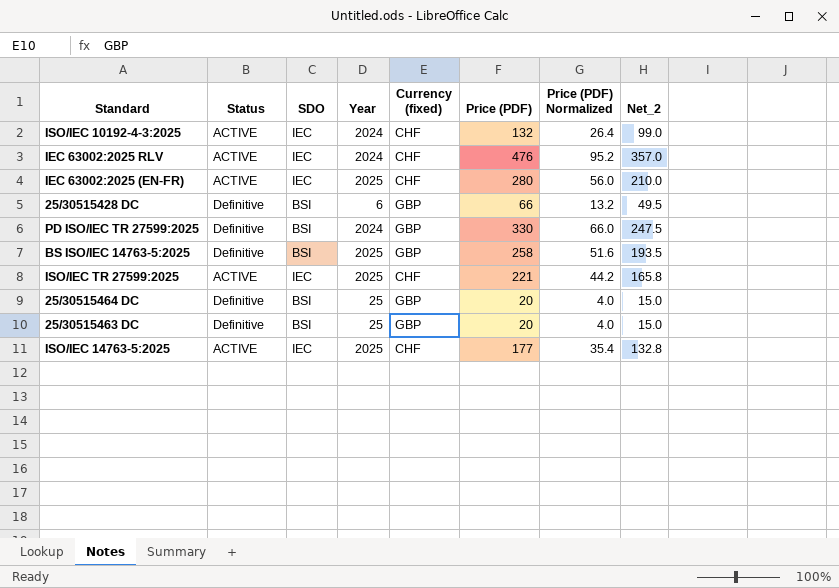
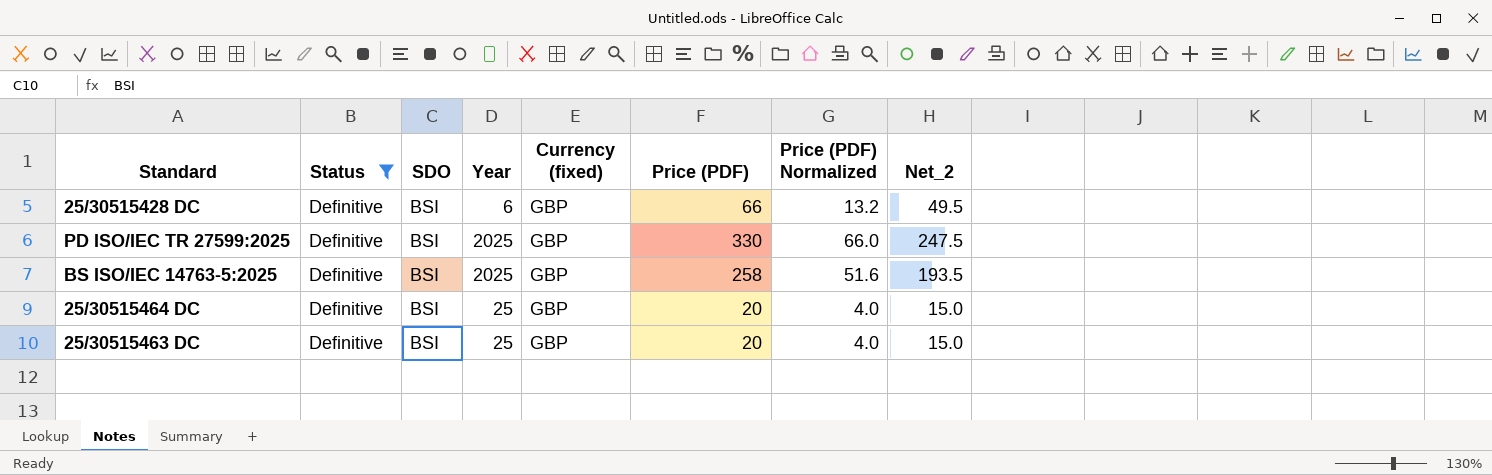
filter: none -> Status = Definitive
PD ISO/IEC TR 27599:2025 | Year: 2024 -> 2025

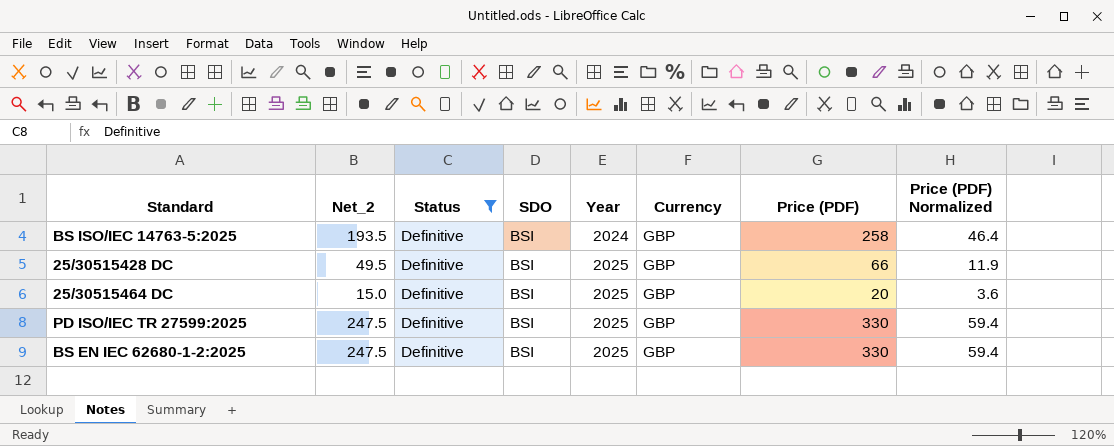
row order: none -> Year ascending
column Net_2 | position: 8 -> 2
column name: Currency (fixed) -> Currency
column Price (PDF) Normalized | formula: [Price (PDF)] * 0.2 -> [Price (PDF)] * 0.18
row 25/30515463 DC: Definitive | BSI | 25 | GBP | 20 | 4.0 | 15.0 -> none
BS ISO/IEC 14763-5:2025 | Year: 2025 -> 2024
25/30515428 DC | Year: 6 -> 2025
25/30515464 DC | Year: 25 -> 2025
row BS EN IEC 62680-1-2:2025: none -> 247.5 | Definitive | BSI | 2025 | GBP | 330 | 59.4

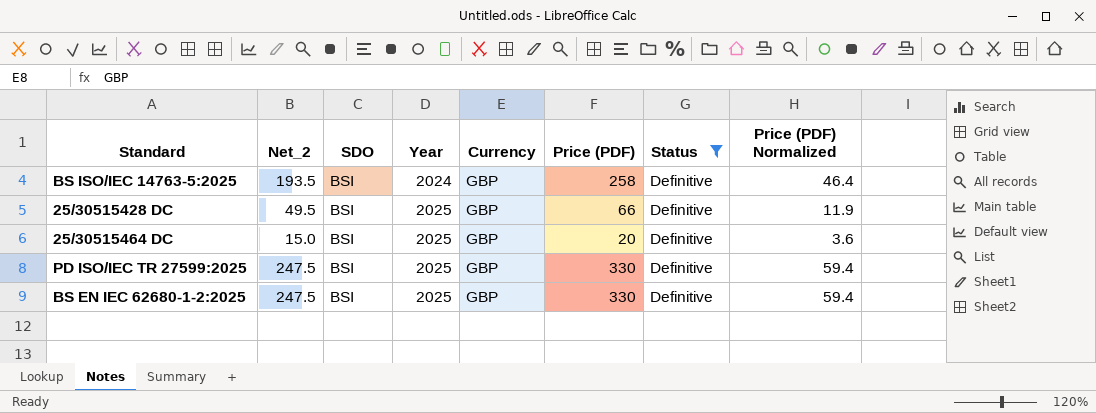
column Status | position: 3 -> 7

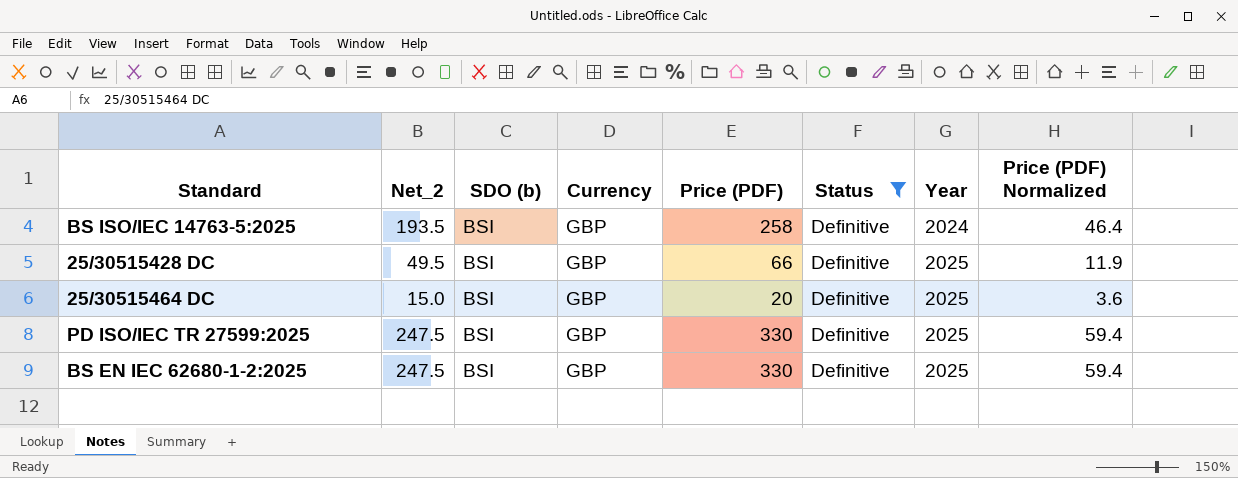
column name: SDO -> SDO (b)
column Year | position: 4 -> 7

